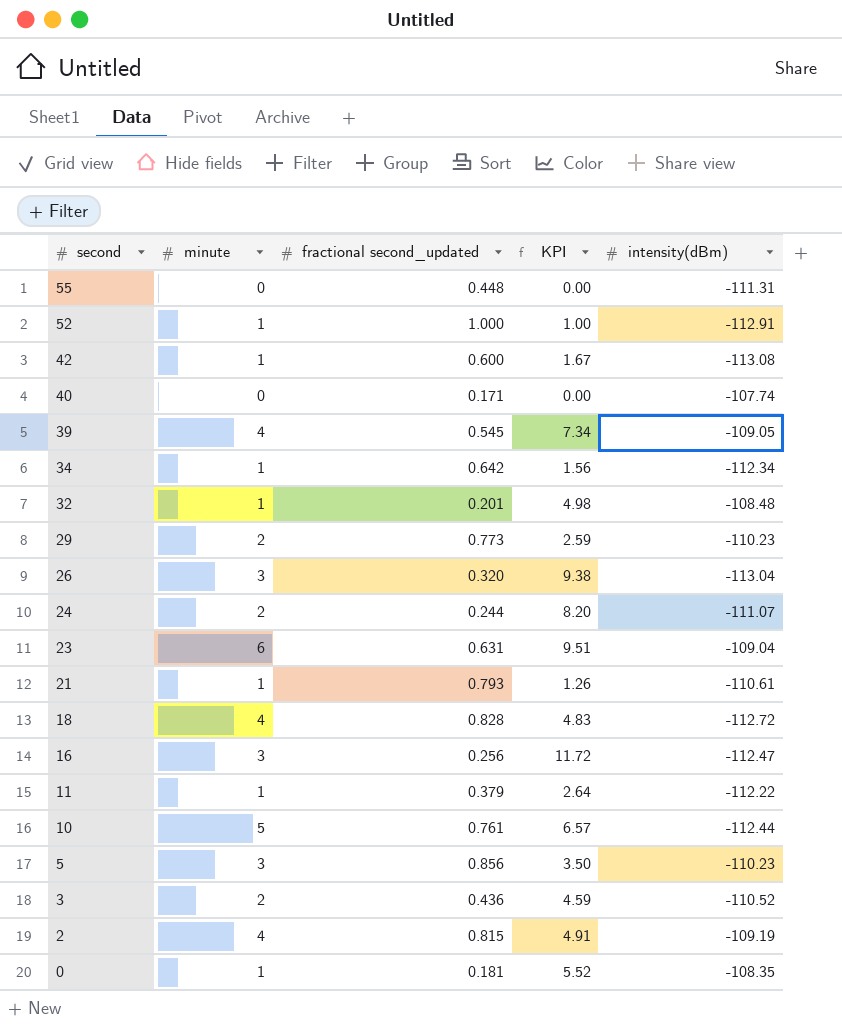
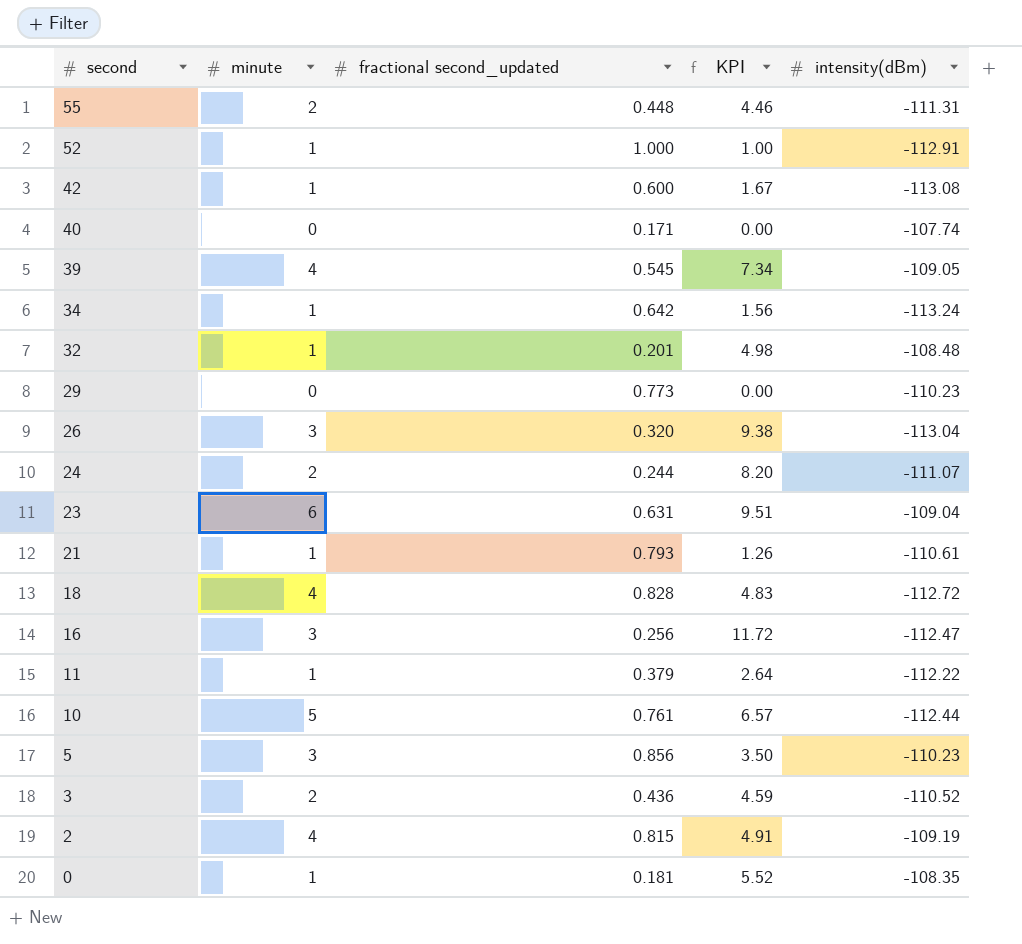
55 | minute: 0 -> 2
55 | KPI: 0.00 -> 4.46
34 | intensity(dBm): -112.34 -> -113.24
29 | minute: 2 -> 0
29 | KPI: 2.59 -> 0.00

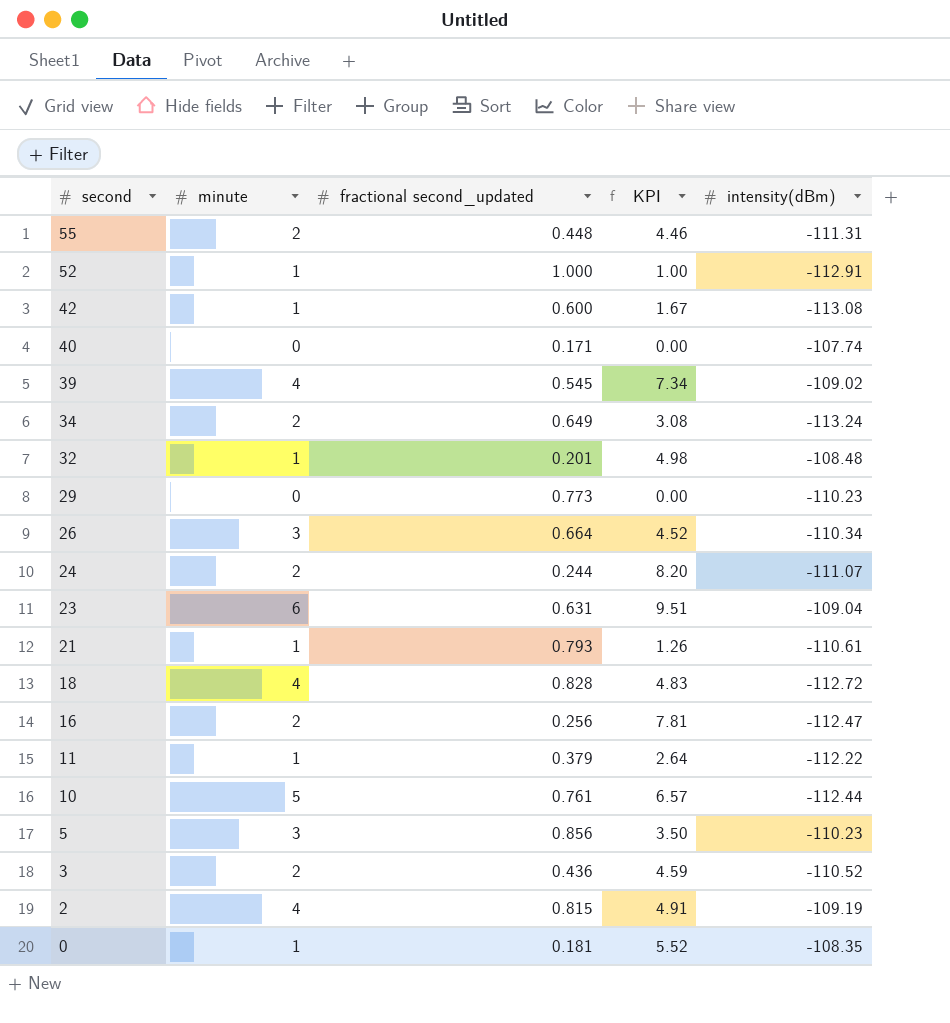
39 | intensity(dBm): -109.05 -> -109.02
34 | minute: 1 -> 2
34 | fractional second_updated: 0.642 -> 0.649
34 | KPI: 1.56 -> 3.08
26 | fractional second_updated: 0.320 -> 0.664
26 | KPI: 9.38 -> 4.52
26 | intensity(dBm): -113.04 -> -110.34
16 | minute: 3 -> 2
16 | KPI: 11.72 -> 7.81

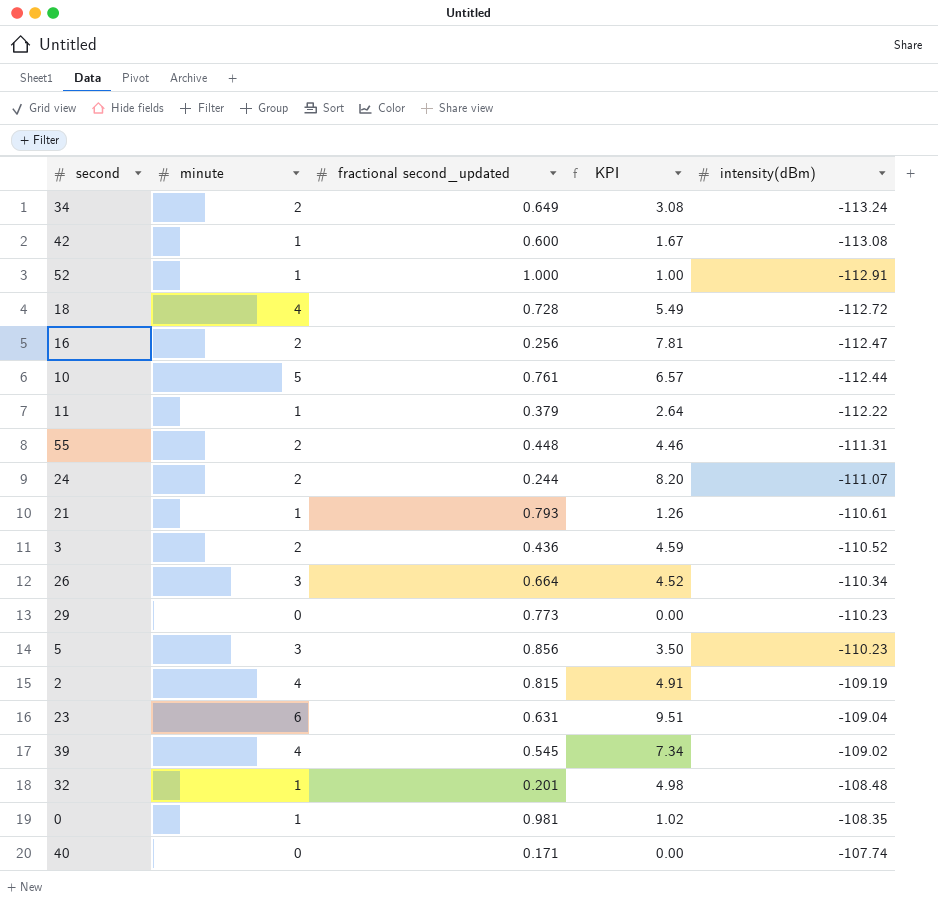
row order: second descending -> intensity(dBm) ascending
18 | fractional second_updated: 0.828 -> 0.728
18 | KPI: 4.83 -> 5.49
0 | fractional second_updated: 0.181 -> 0.981
0 | KPI: 5.52 -> 1.02

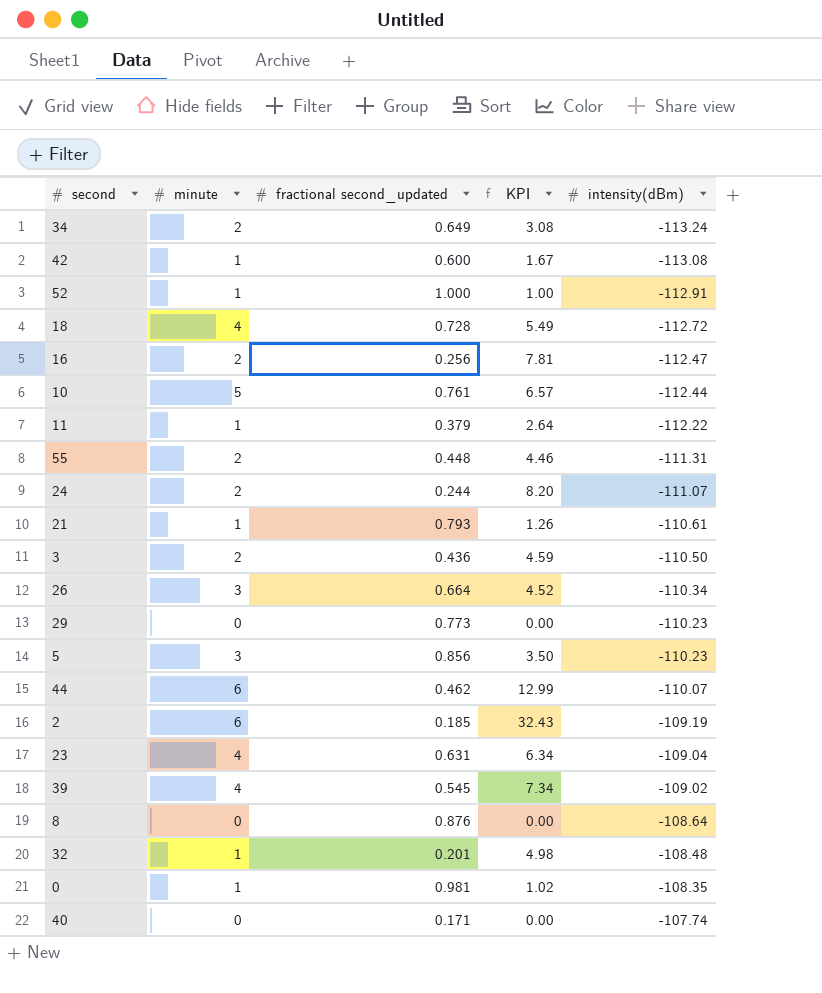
3 | intensity(dBm): -110.52 -> -110.50
row 44: none -> 6 | 0.462 | 12.99 | -110.07
2 | minute: 4 -> 6
2 | fractional second_updated: 0.815 -> 0.185
2 | KPI: 4.91 -> 32.43
23 | minute: 6 -> 4
23 | KPI: 9.51 -> 6.34
row 8: none -> 0 | 0.876 | 0.00 | -108.64

